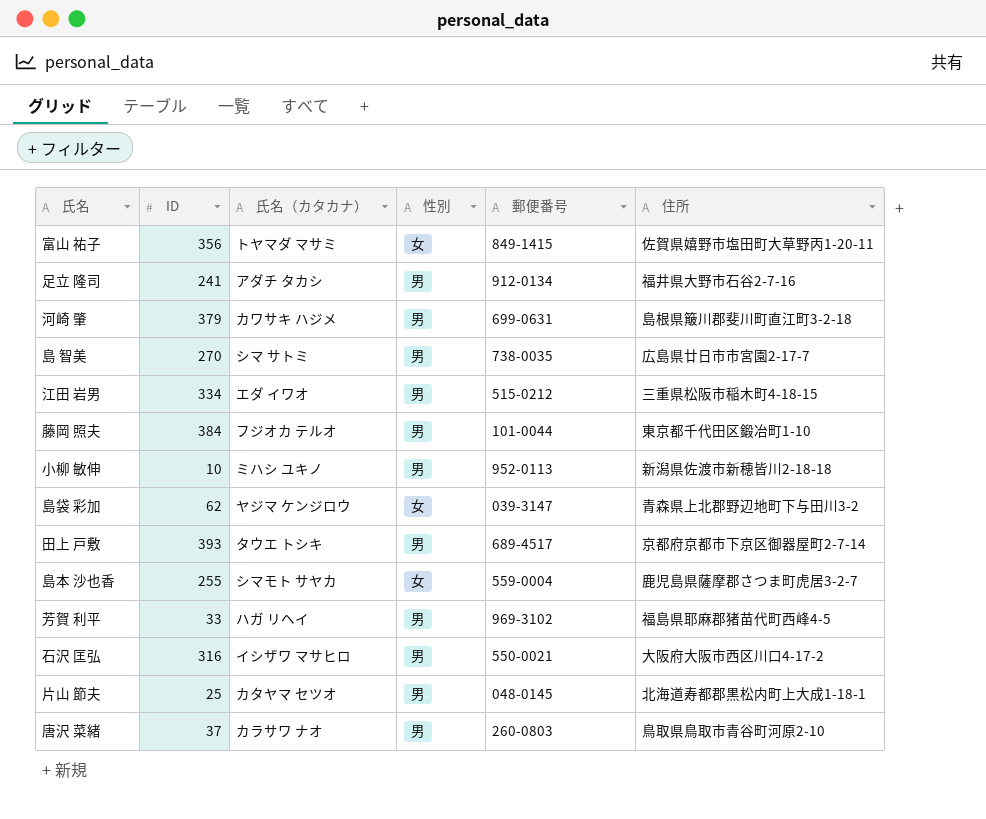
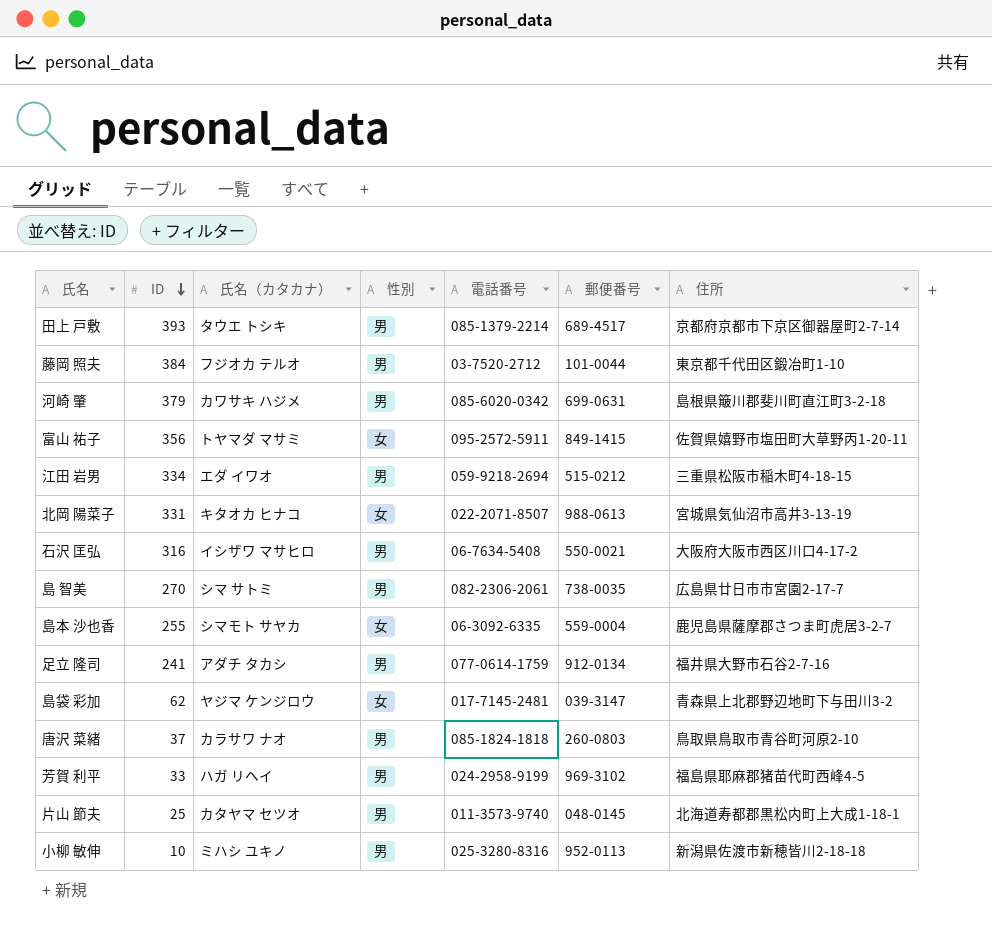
row order: none -> ID descending
column 電話番号 | position: none -> 5
row 北岡 陽菜子: none -> 331 | キタオカ ヒナコ | 女 | 022-2071-8507 | 988-0613 | 宮城県気仙沼市高井3-13-19

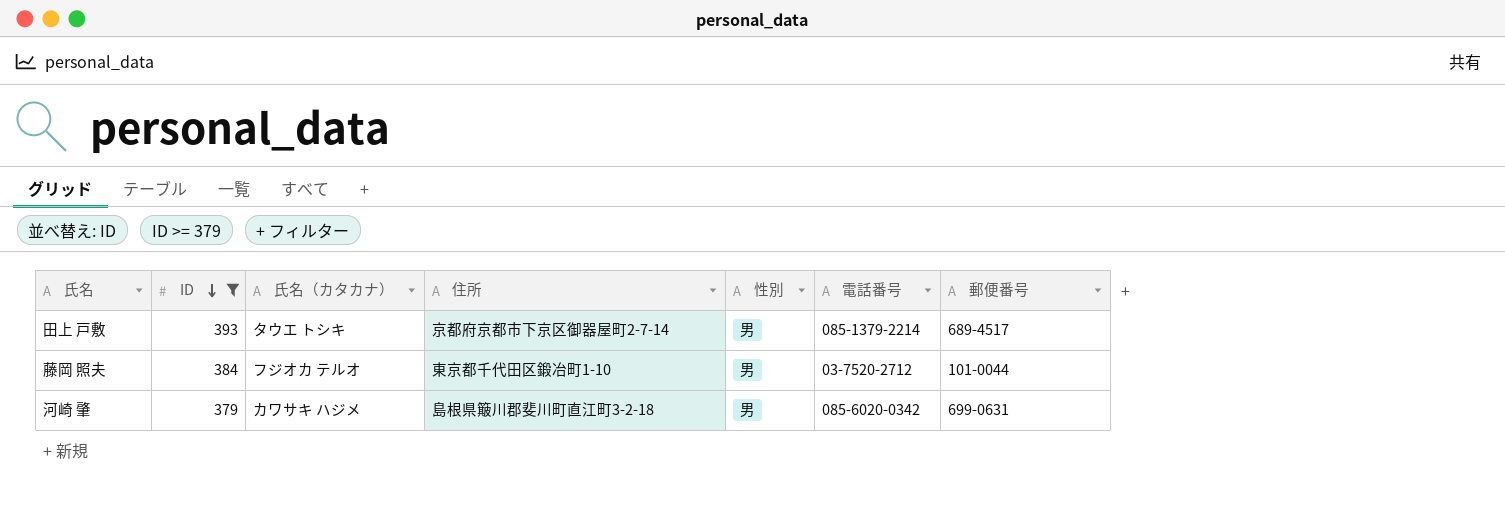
filter: none -> ID >= 379
column 住所 | position: 7 -> 4

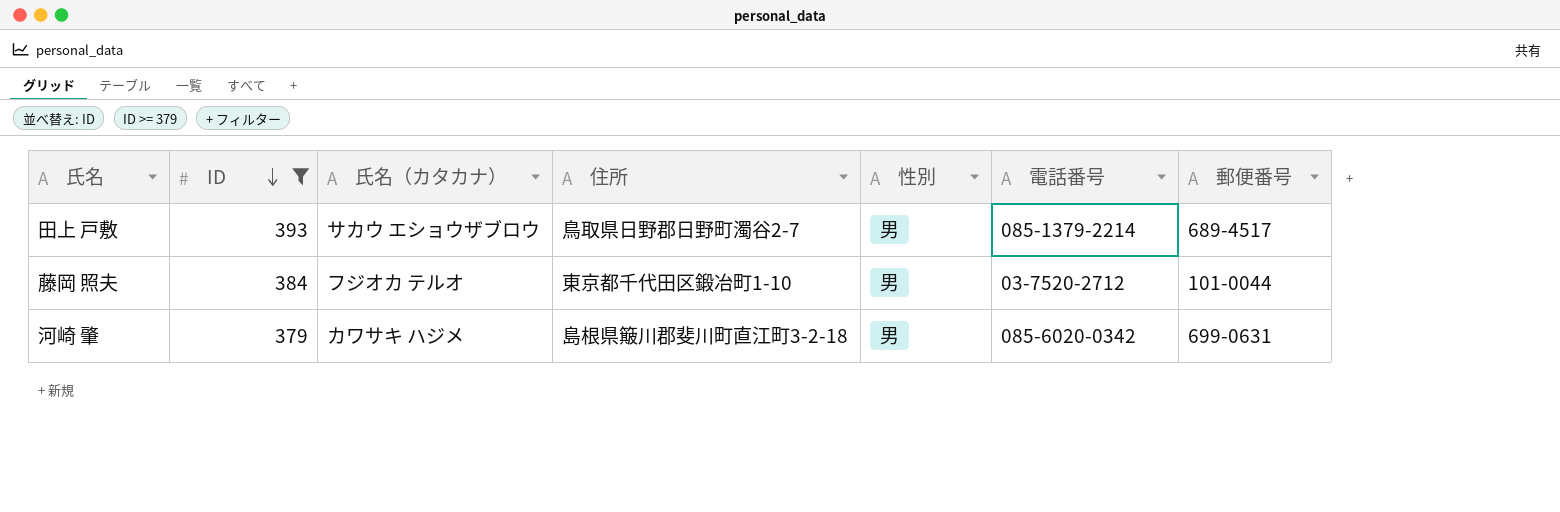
田上 戸敷 | 氏名（カタカナ）: タウエ トシキ -> サカウ エショウザブロウ
田上 戸敷 | 住所: 京都府京都市下京区御器屋町2-7-14 -> 鳥取県日野郡日野町濁谷2-7

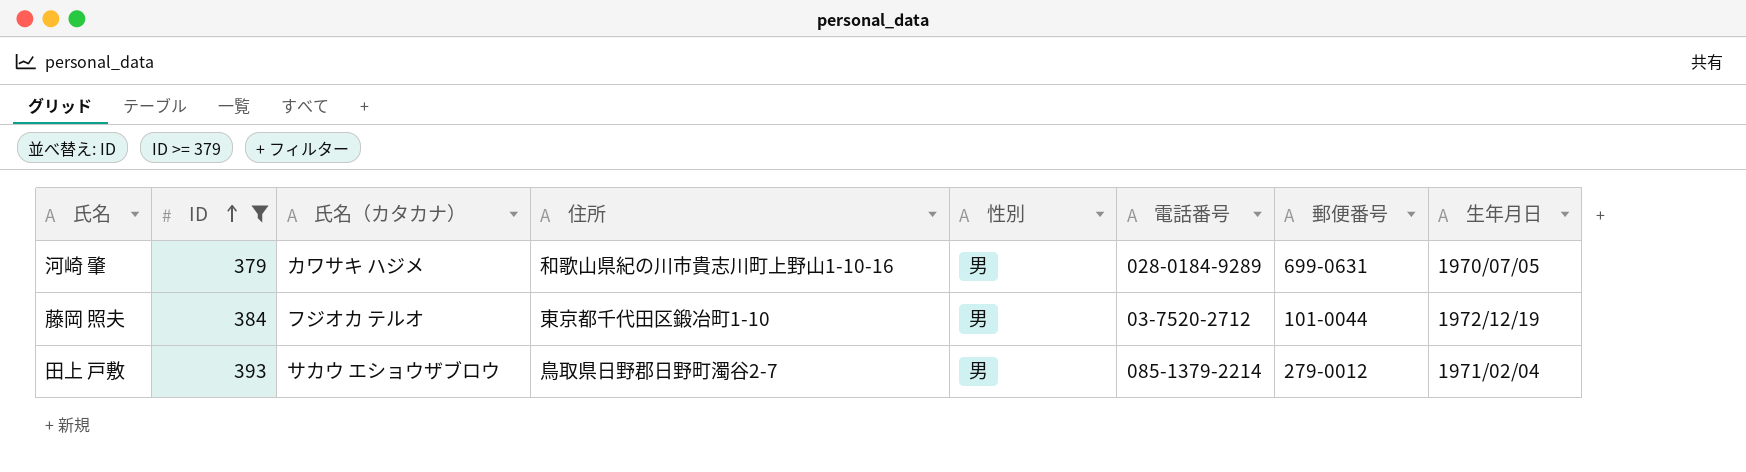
row order: ID descending -> ID ascending
column 生年月日 | position: none -> 8
河崎 肇 | 住所: 島根県簸川郡斐川町直江町3-2-18 -> 和歌山県紀の川市貴志川町上野山1-10-16
河崎 肇 | 電話番号: 085-6020-0342 -> 028-0184-9289
田上 戸敷 | 郵便番号: 689-4517 -> 279-0012

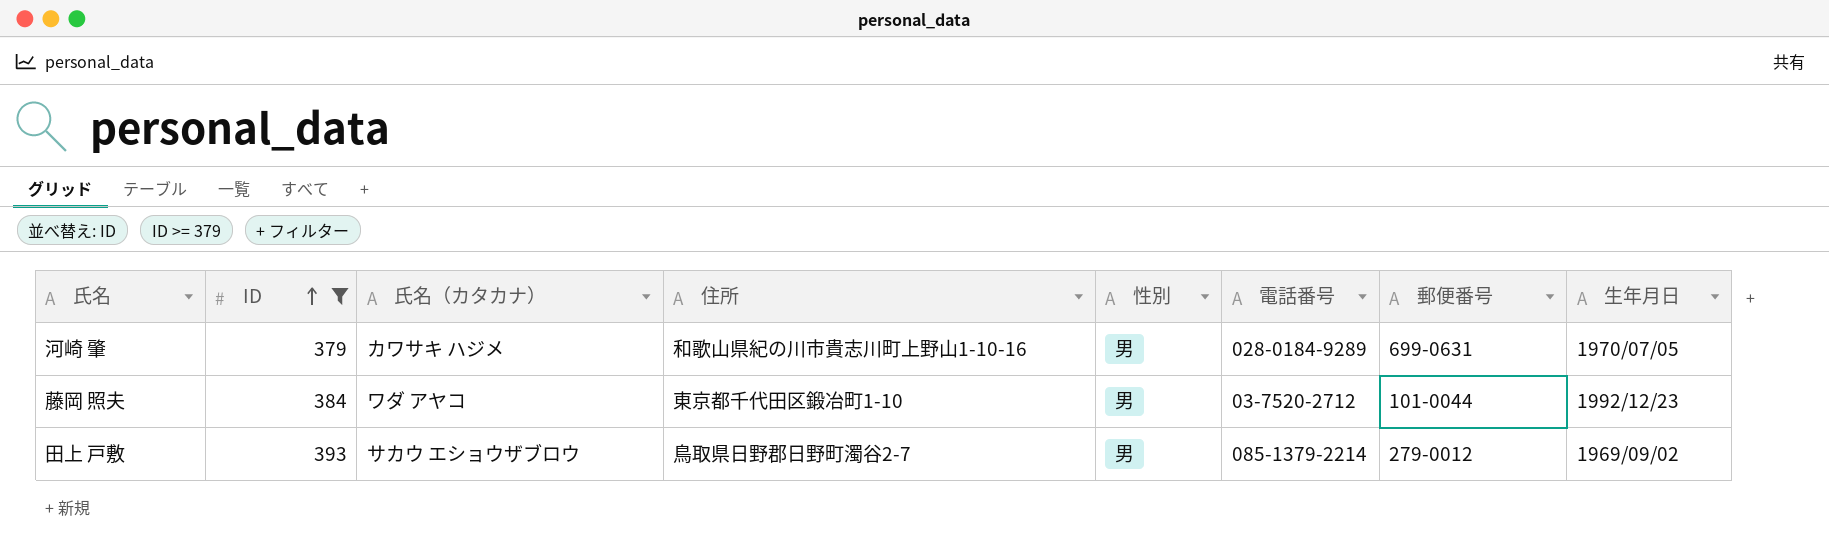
藤岡 照夫 | 氏名（カタカナ）: フジオカ テルオ -> ワダ アヤコ
藤岡 照夫 | 生年月日: 1972/12/19 -> 1992/12/23
田上 戸敷 | 生年月日: 1971/02/04 -> 1969/09/02

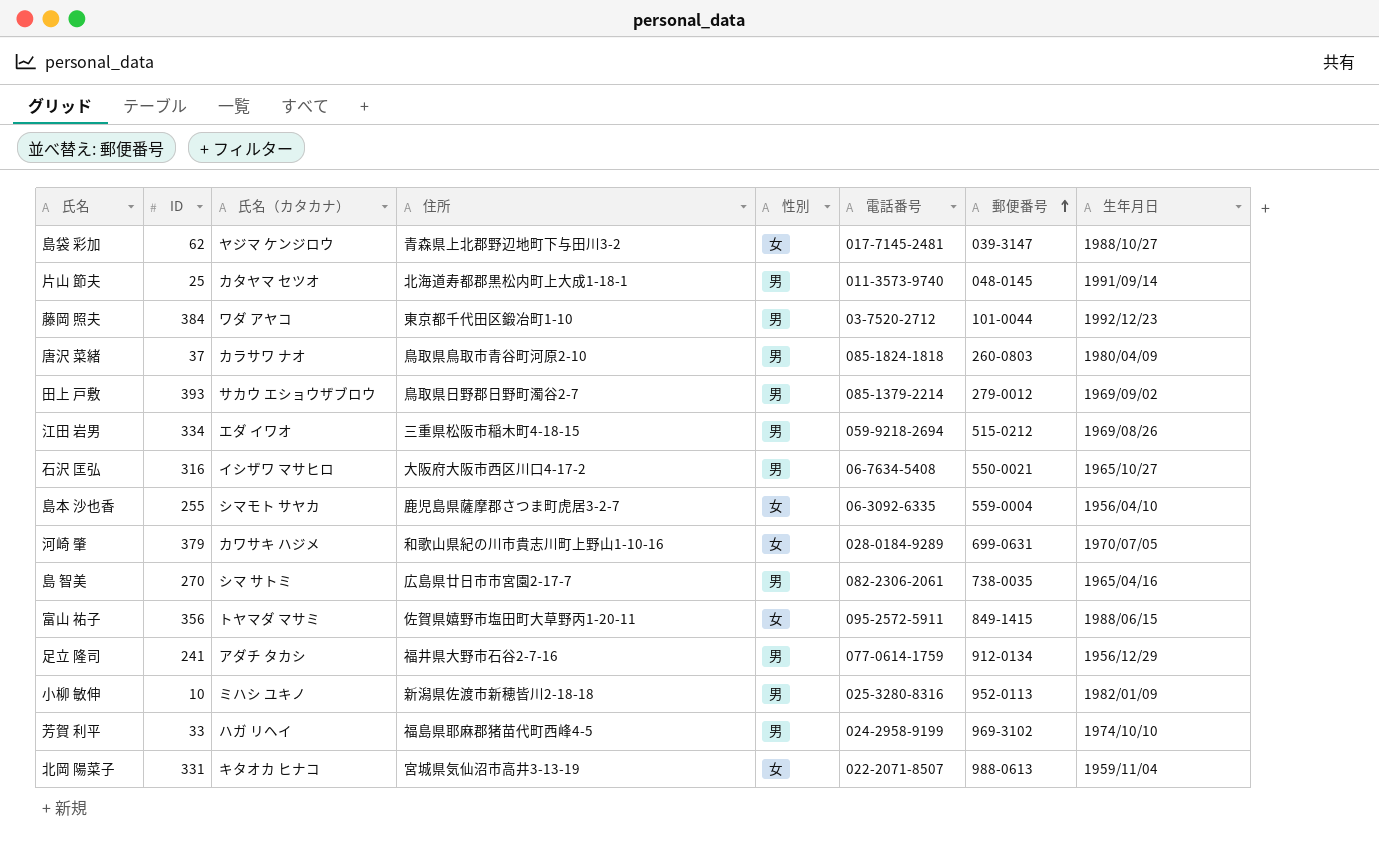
filter: ID >= 379 -> none
row order: ID ascending -> 郵便番号 ascending
河崎 肇 | 性別: 男 -> 女

